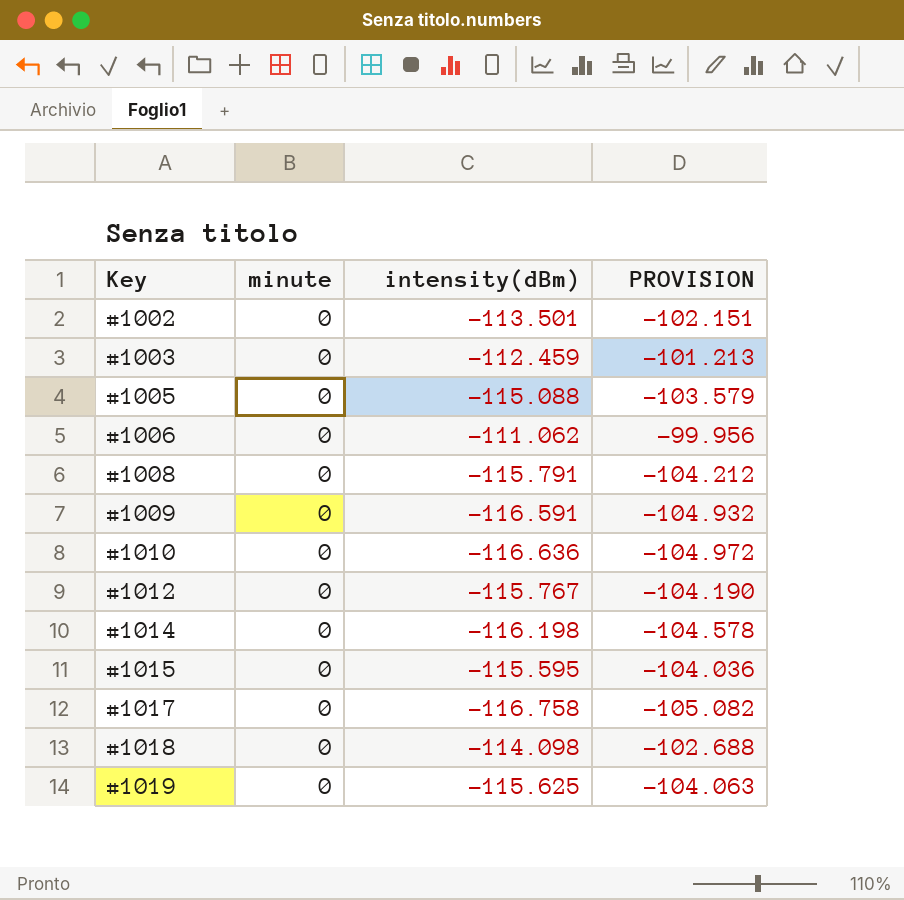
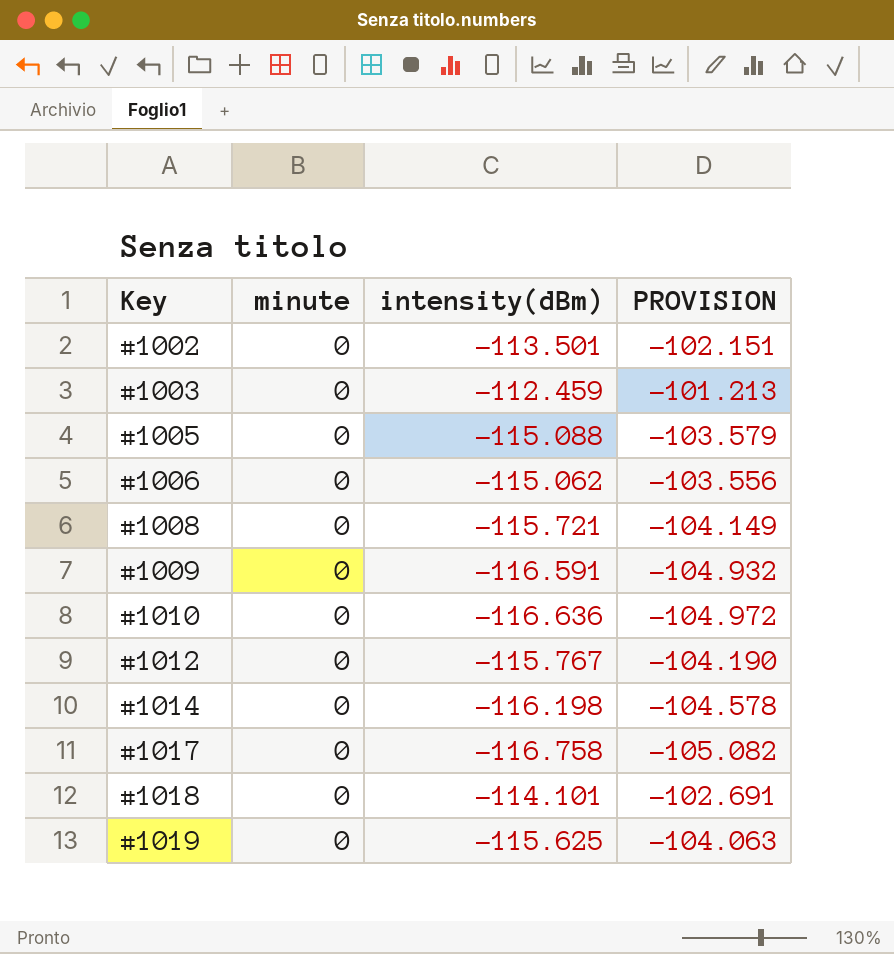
row #1015: 0 | -115.595 | -104.036 -> none
#1006 | intensity(dBm): -111.062 -> -115.062
#1006 | PROVISION: -99.956 -> -103.556
#1008 | intensity(dBm): -115.791 -> -115.721
#1008 | PROVISION: -104.212 -> -104.149
#1018 | intensity(dBm): -114.098 -> -114.101
#1018 | PROVISION: -102.688 -> -102.691

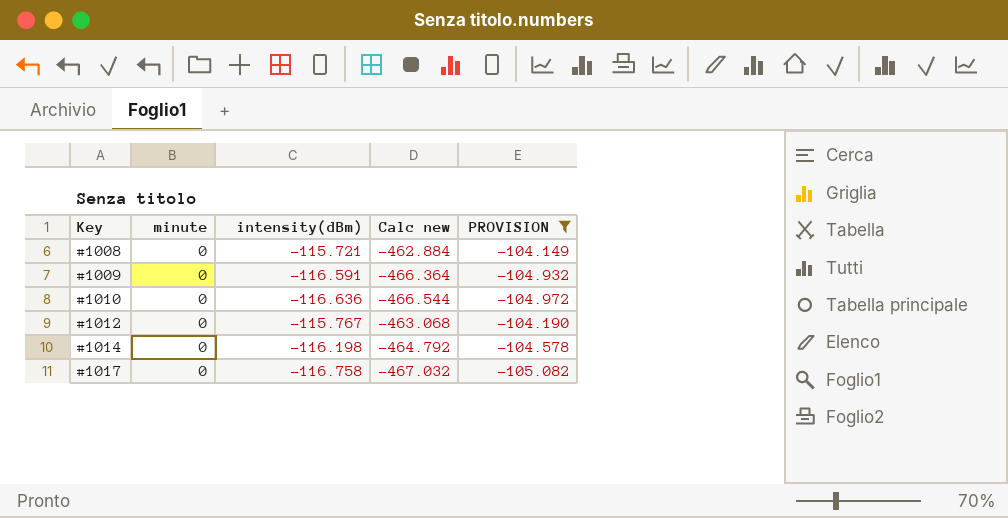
filter: none -> PROVISION <= -104.149
column Calc new | formula: none -> [intensity(dBm)] * 4

